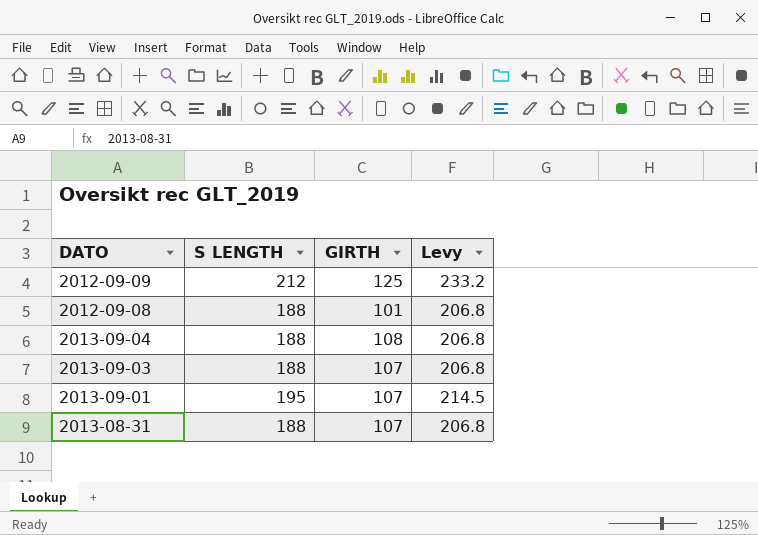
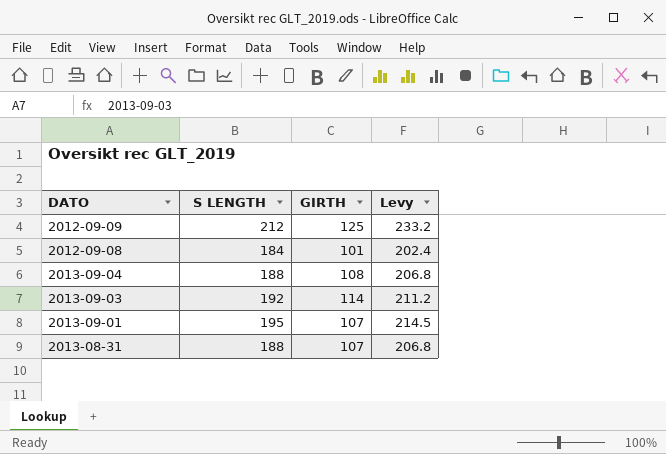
2012-09-08 | S LENGTH: 188 -> 184
2012-09-08 | Levy: 206.8 -> 202.4
2013-09-03 | S LENGTH: 188 -> 192
2013-09-03 | GIRTH: 107 -> 114
2013-09-03 | Levy: 206.8 -> 211.2

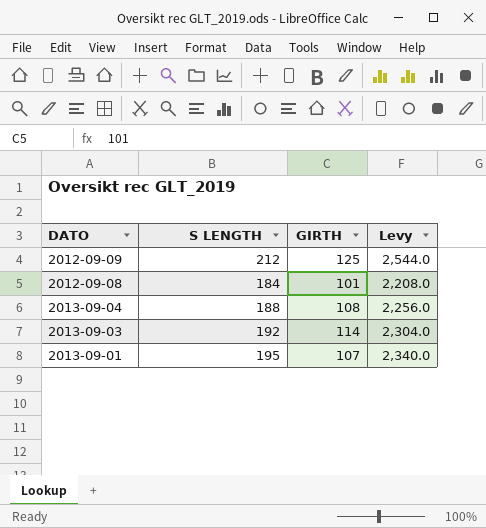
column Levy | formula: [S LENGTH] * 1.1 -> [S LENGTH] * 12
row 2013-08-31: 188 | 107 | 206.8 -> none

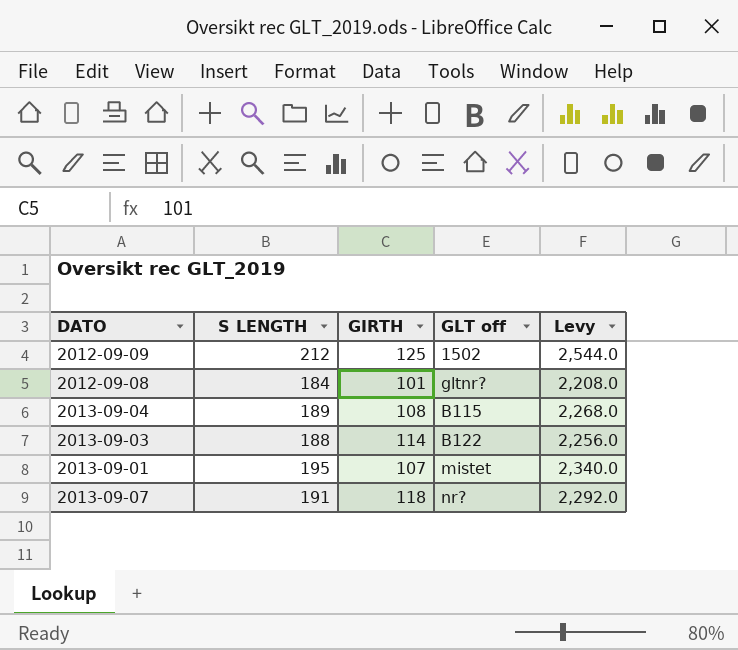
column GLT off | position: none -> 4
2013-09-04 | S LENGTH: 188 -> 189
2013-09-04 | Levy: 2,256.0 -> 2,268.0
2013-09-03 | S LENGTH: 192 -> 188
2013-09-03 | Levy: 2,304.0 -> 2,256.0
row 2013-09-07: none -> 191 | 118 | nr? | 2,292.0

